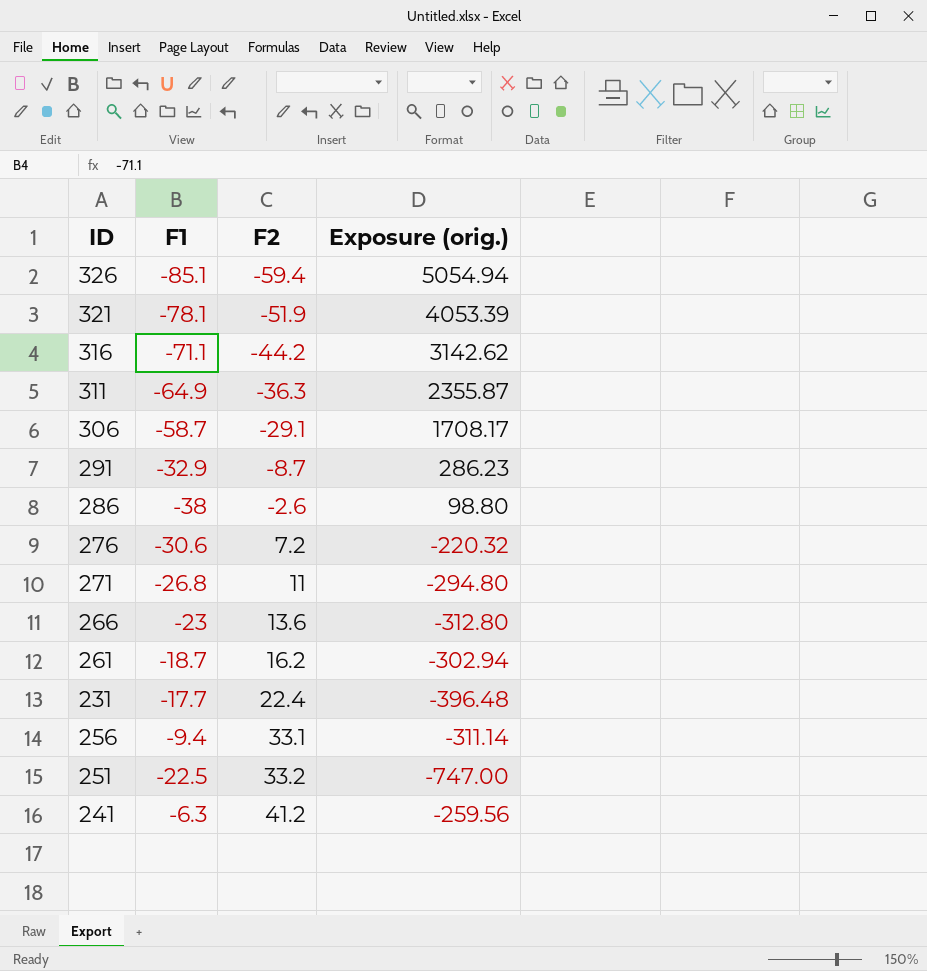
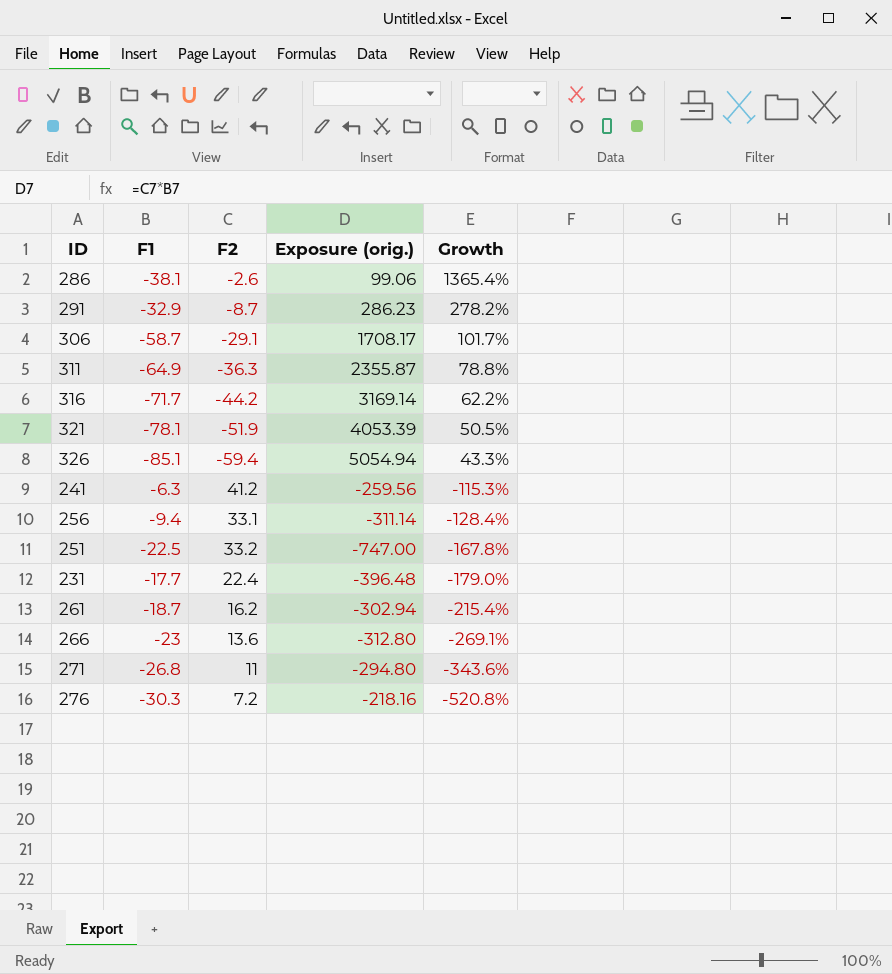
row order: F2 ascending -> Growth descending
column Growth | formula: none -> ([F1] - [F2]) / [F2]
286 | F1: -38 -> -38.1
286 | Exposure (orig.): 98.80 -> 99.06
316 | F1: -71.1 -> -71.7
316 | Exposure (orig.): 3142.62 -> 3169.14
276 | F1: -30.6 -> -30.3
276 | Exposure (orig.): -220.32 -> -218.16

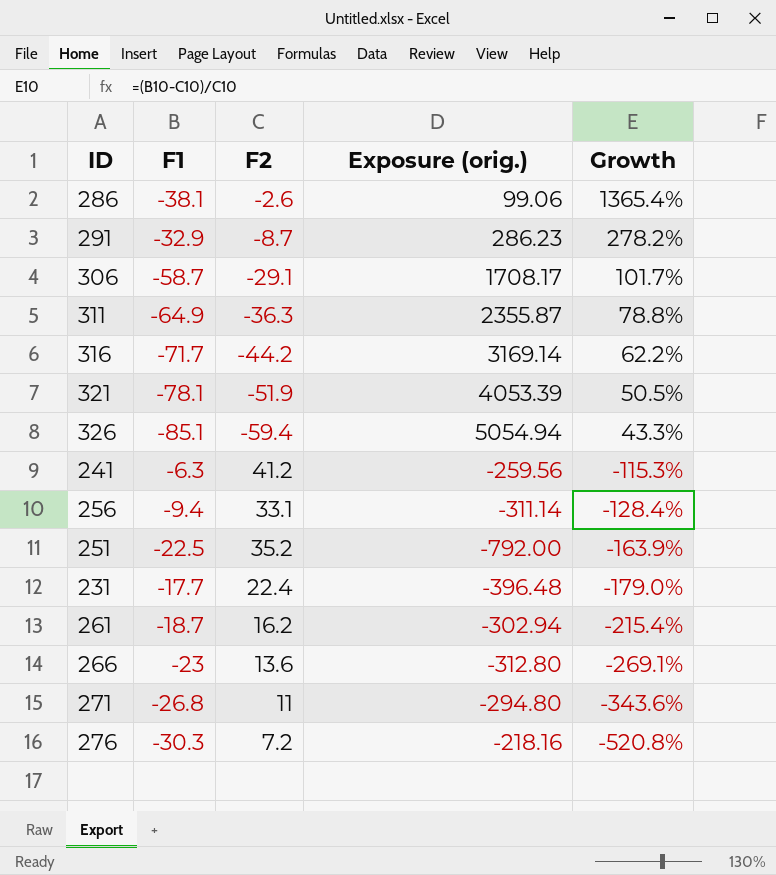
251 | F2: 33.2 -> 35.2
251 | Exposure (orig.): -747.00 -> -792.00
251 | Growth: -167.8% -> -163.9%

